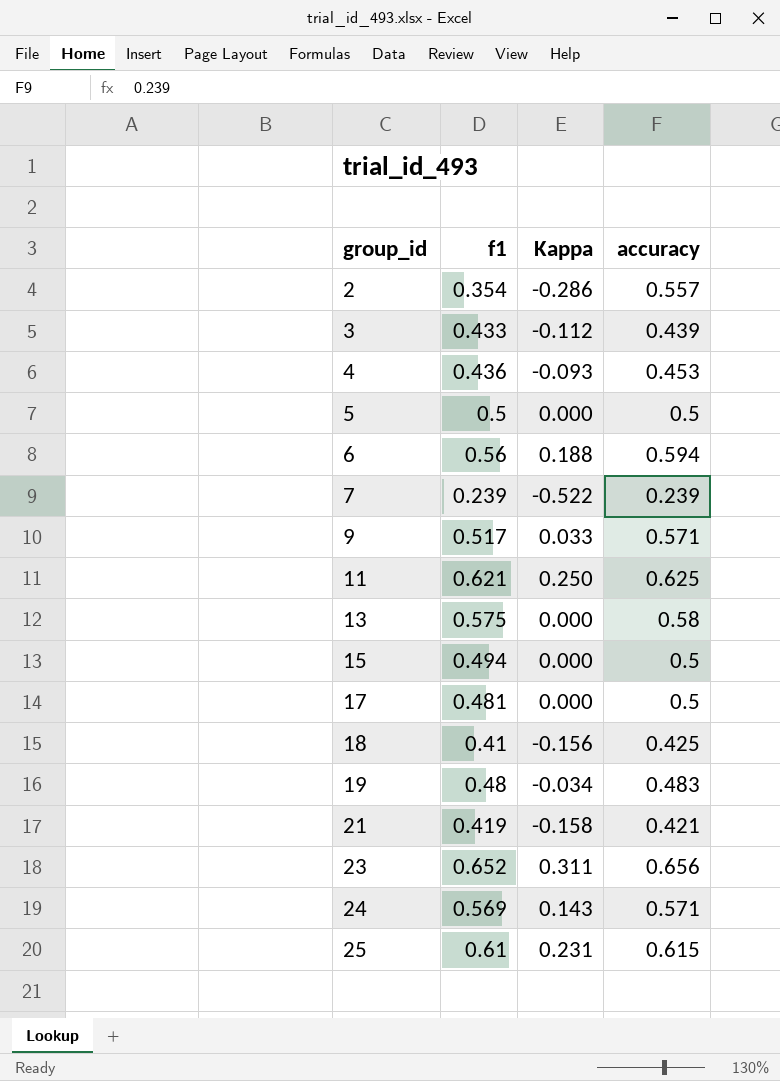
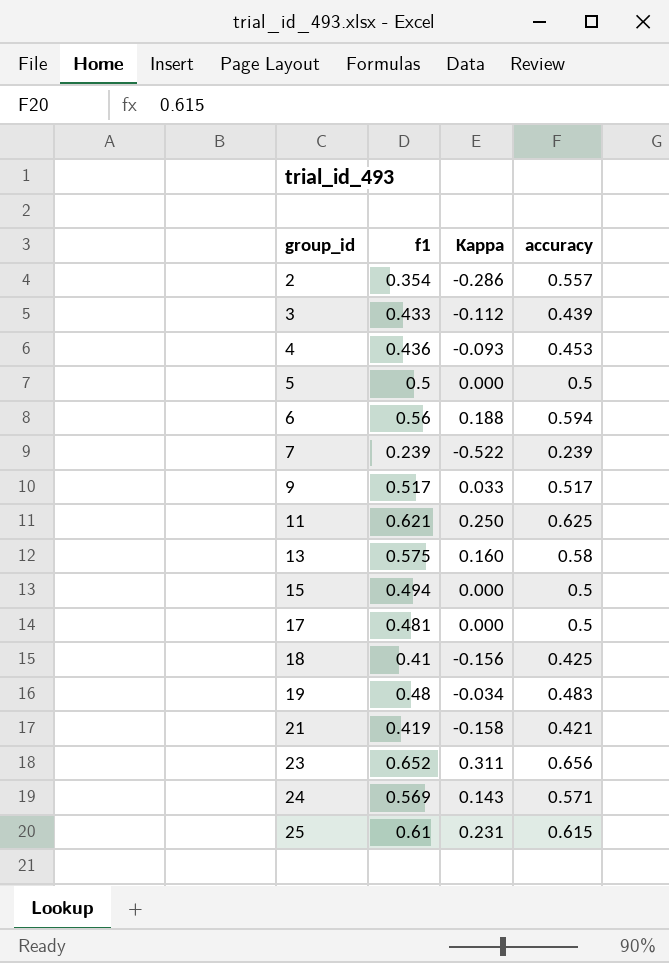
9 | accuracy: 0.571 -> 0.517
13 | Kappa: 0.000 -> 0.160

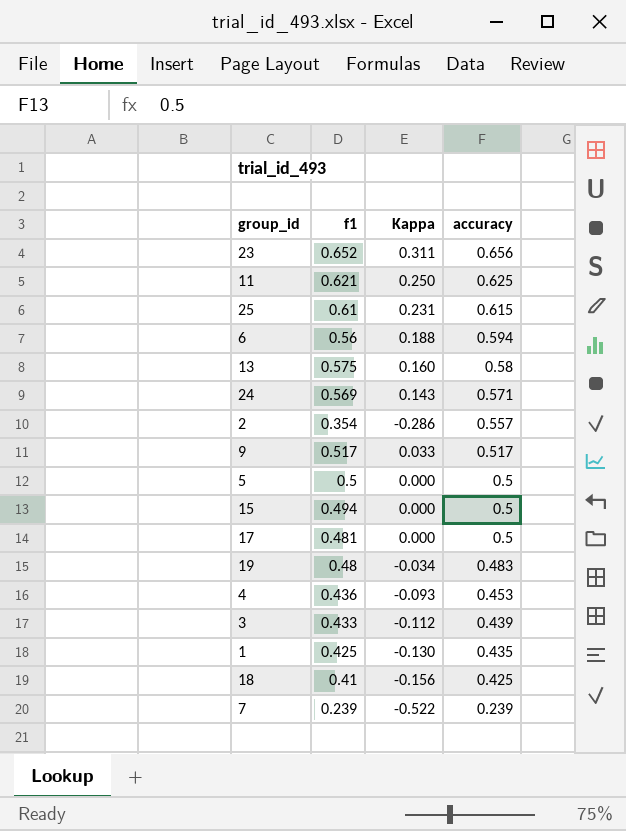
row order: group_id ascending -> accuracy descending
row 21: 0.419 | -0.158 | 0.421 -> none
row 1: none -> 0.425 | -0.130 | 0.435

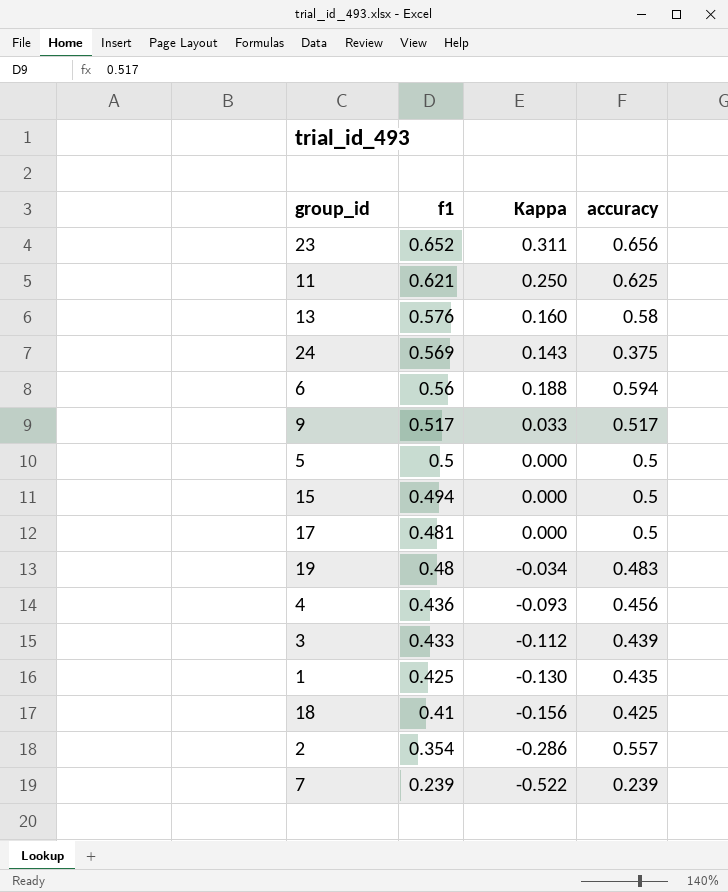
row order: accuracy descending -> f1 descending
row 25: 0.61 | 0.231 | 0.615 -> none
13 | f1: 0.575 -> 0.576
24 | accuracy: 0.571 -> 0.375
4 | accuracy: 0.453 -> 0.456

